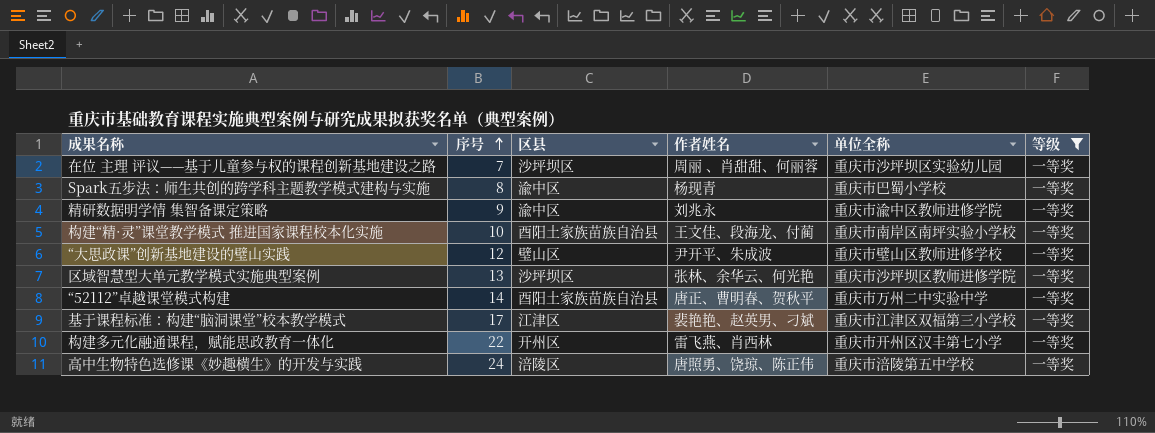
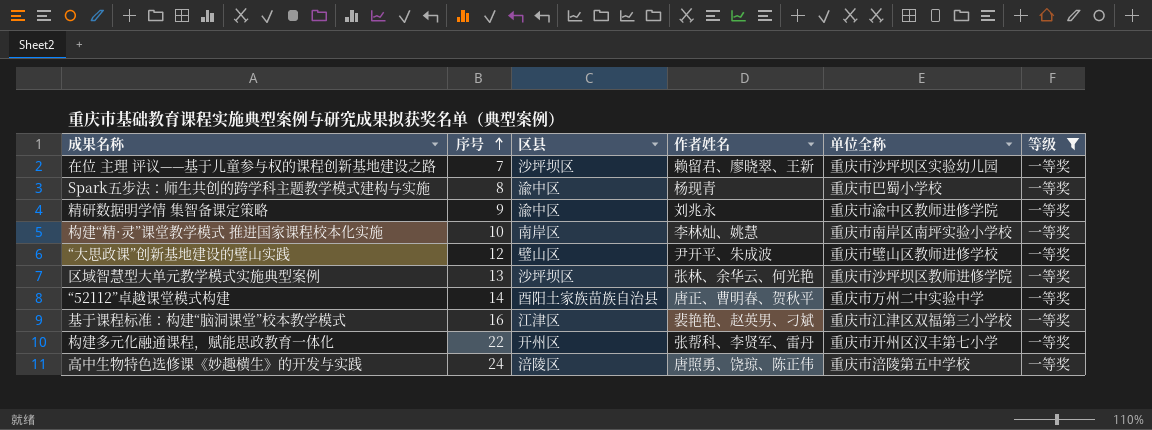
在位 主理 评议——基于儿童参与权的课程创新基地建设之路 | 作者姓名: 周丽 、肖甜甜、何丽蓉 -> 赖留君、廖晓翠、王新
构建“精·灵”课堂教学模式 推进国家课程校本化实施 | 区县: 酉阳土家族苗族自治县 -> 南岸区
构建“精·灵”课堂教学模式 推进国家课程校本化实施 | 作者姓名: 王文佳、段海龙、付蔺 -> 李林灿、姚慧
基于课程标准：构建“脑洞课堂”校本教学模式 | 序号: 17 -> 16
构建多元化融通课程，赋能思政教育一体化 | 作者姓名: 雷飞燕、肖西林 -> 张帮科、李贤军、雷丹

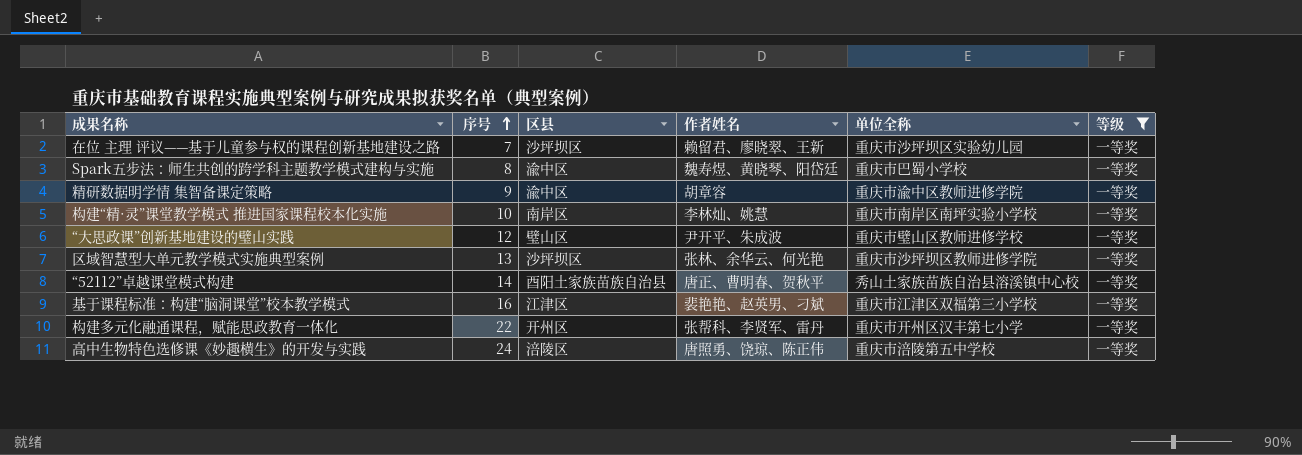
Spark五步法：师生共创的跨学科主题教学模式建构与实施 | 作者姓名: 杨现青 -> 魏寿煜、黄晓琴、阳岱廷
精研数据明学情 集智备课定策略 | 作者姓名: 刘兆永 -> 胡章容
“52112”卓越课堂模式构建 | 单位全称: 重庆市万州二中实验中学 -> 秀山土家族苗族自治县溶溪镇中心校

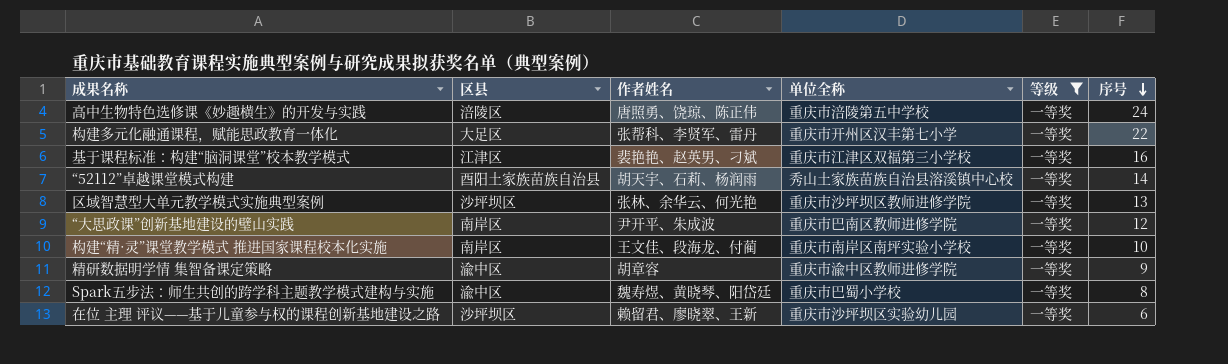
row order: 序号 ascending -> 序号 descending
column 序号 | position: 2 -> 6
构建多元化融通课程，赋能思政教育一体化 | 区县: 开州区 -> 大足区
“52112”卓越课堂模式构建 | 作者姓名: 唐正、曹明春、贺秋平 -> 胡天宇、石莉、杨润雨
“大思政课”创新基地建设的璧山实践 | 区县: 璧山区 -> 南岸区
“大思政课”创新基地建设的璧山实践 | 单位全称: 重庆市璧山区教师进修学校 -> 重庆市巴南区教师进修学院
构建“精·灵”课堂教学模式 推进国家课程校本化实施 | 作者姓名: 李林灿、姚慧 -> 王文佳、段海龙、付蔺
在位 主理 评议——基于儿童参与权的课程创新基地建设之路 | 序号: 7 -> 6

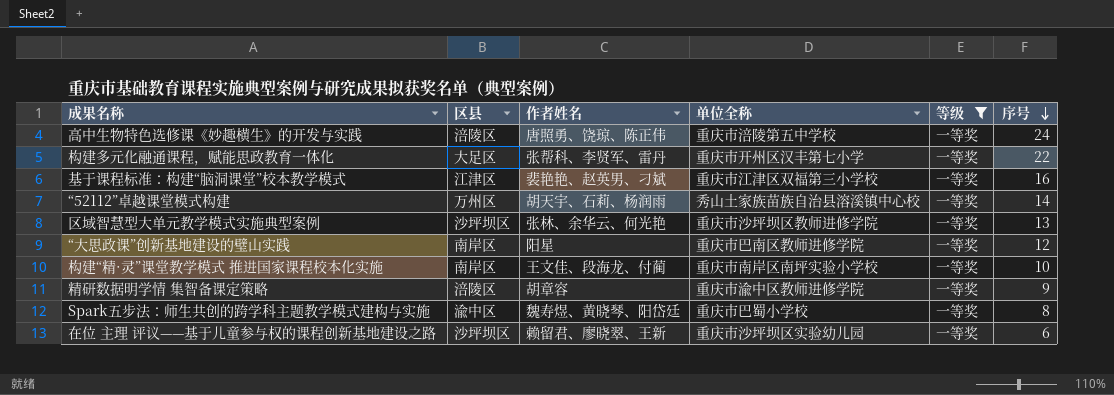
“52112”卓越课堂模式构建 | 区县: 酉阳土家族苗族自治县 -> 万州区
“大思政课”创新基地建设的璧山实践 | 作者姓名: 尹开平、朱成波 -> 阳星
精研数据明学情 集智备课定策略 | 区县: 渝中区 -> 涪陵区

